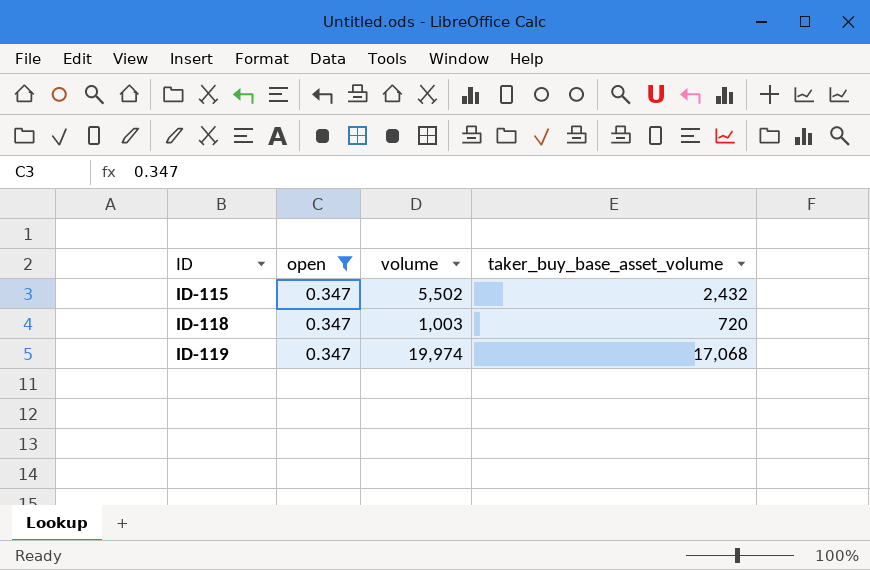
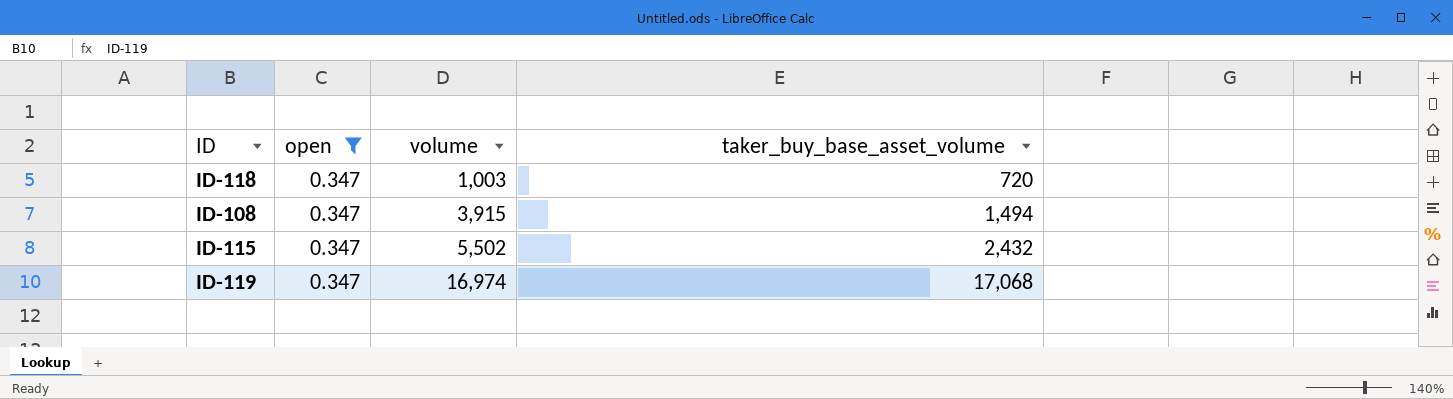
row order: ID ascending -> volume ascending
row ID-108: none -> 0.347 | 3,915 | 1,494
ID-119 | volume: 19,974 -> 16,974

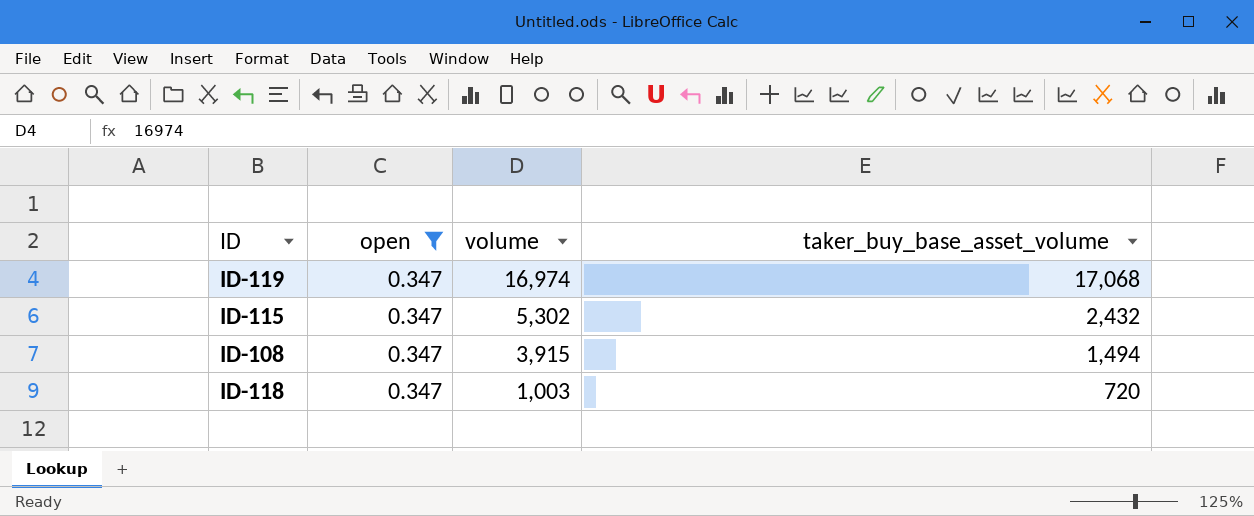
row order: volume ascending -> volume descending
ID-115 | volume: 5,502 -> 5,302

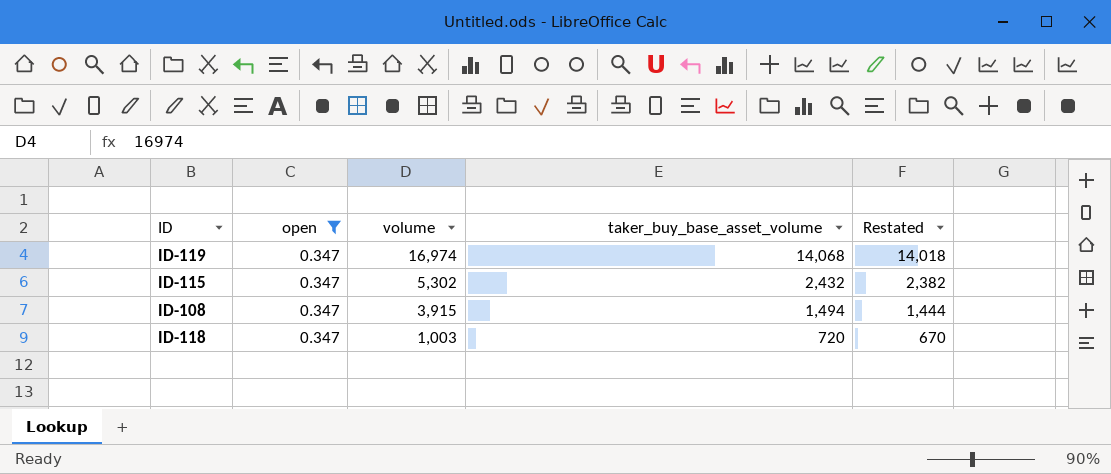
column Restated | formula: none -> [taker_buy_base_asset_volume] - 50
ID-119 | taker_buy_base_asset_volume: 17,068 -> 14,068

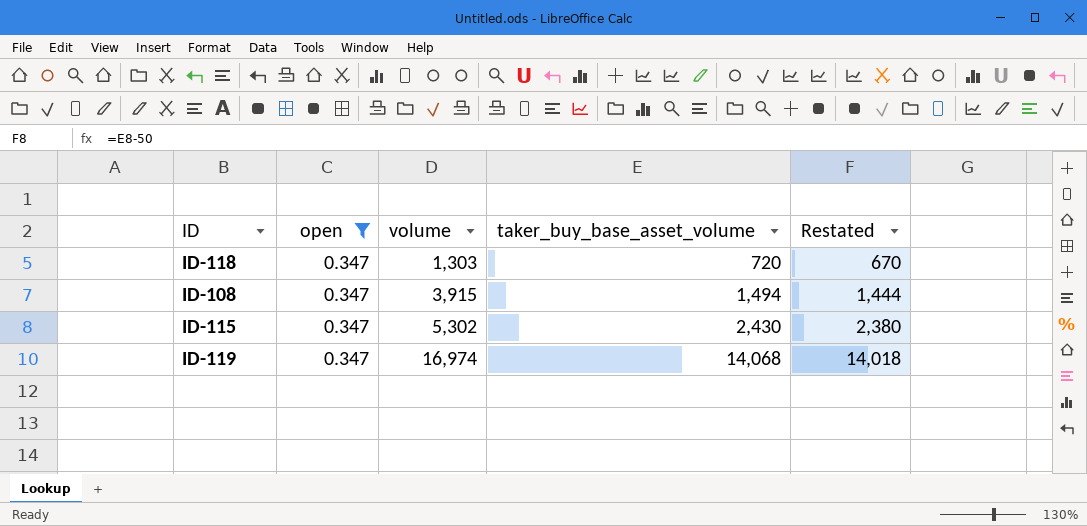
row order: volume descending -> volume ascending
ID-118 | volume: 1,003 -> 1,303
ID-115 | taker_buy_base_asset_volume: 2,432 -> 2,430
ID-115 | Restated: 2,382 -> 2,380

